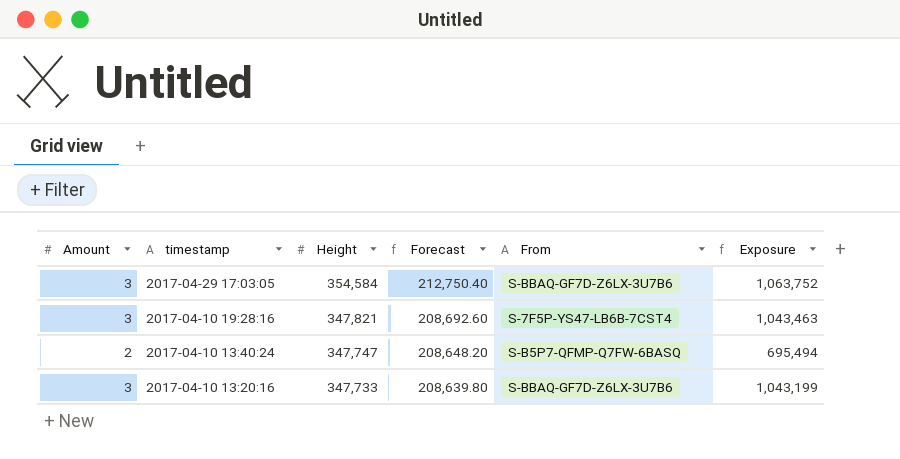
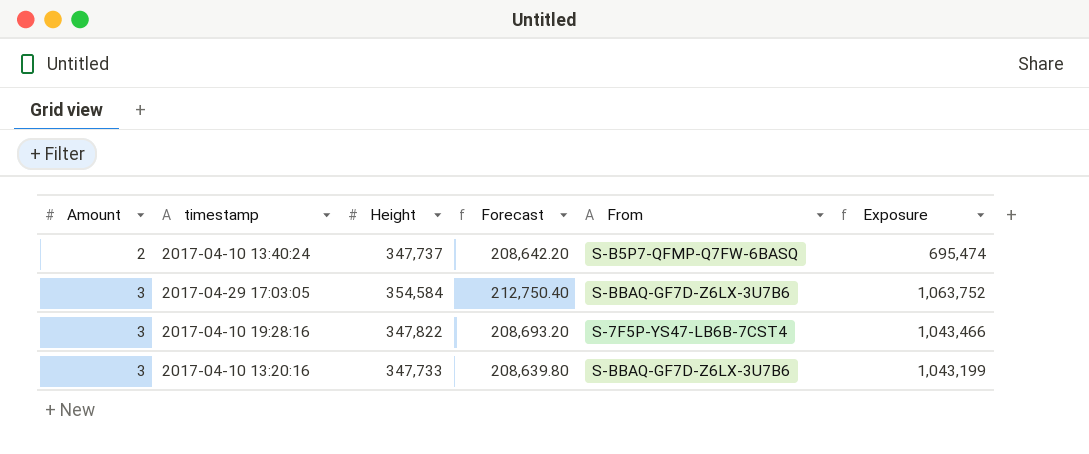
row order: timestamp descending -> Amount ascending
2017-04-10 13:40:24 | Height: 347,747 -> 347,737
2017-04-10 13:40:24 | Forecast: 208,648.20 -> 208,642.20
2017-04-10 13:40:24 | Exposure: 695,494 -> 695,474
2017-04-10 19:28:16 | Height: 347,821 -> 347,822
2017-04-10 19:28:16 | Forecast: 208,692.60 -> 208,693.20
2017-04-10 19:28:16 | Exposure: 1,043,463 -> 1,043,466

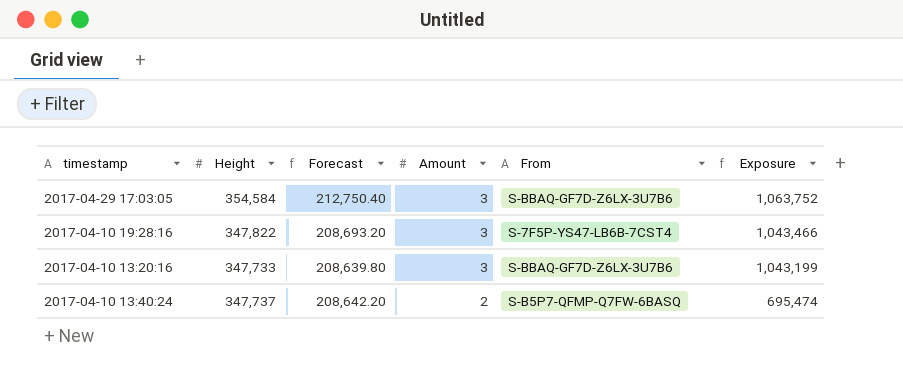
row order: Amount ascending -> Amount descending
column Amount | position: 1 -> 4

